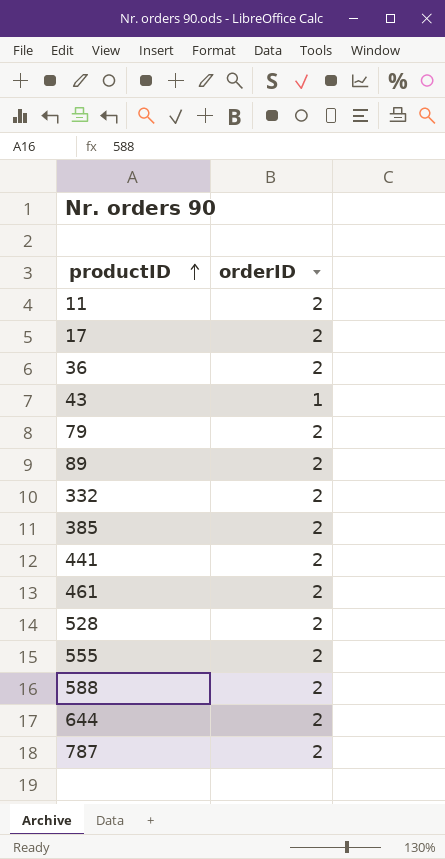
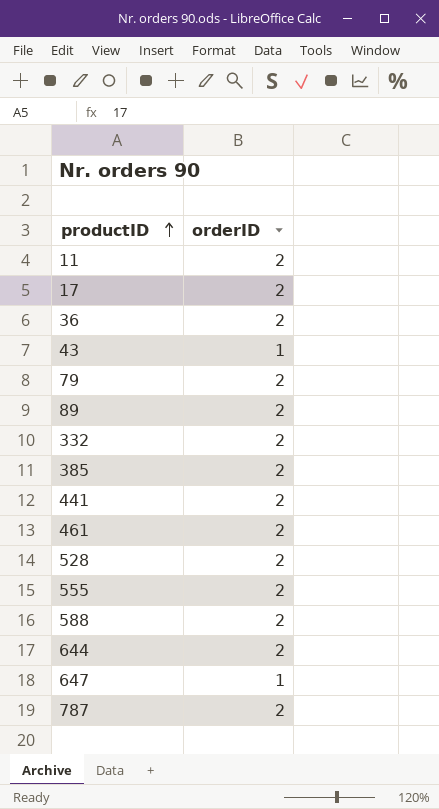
row 647: none -> 1

